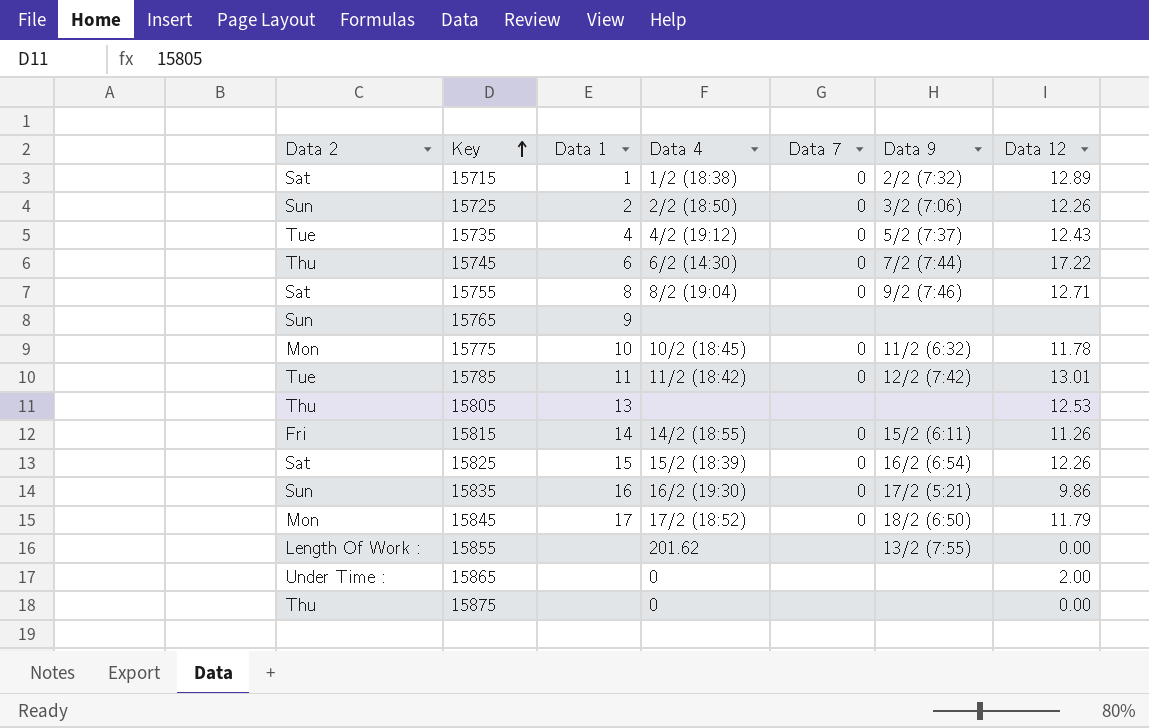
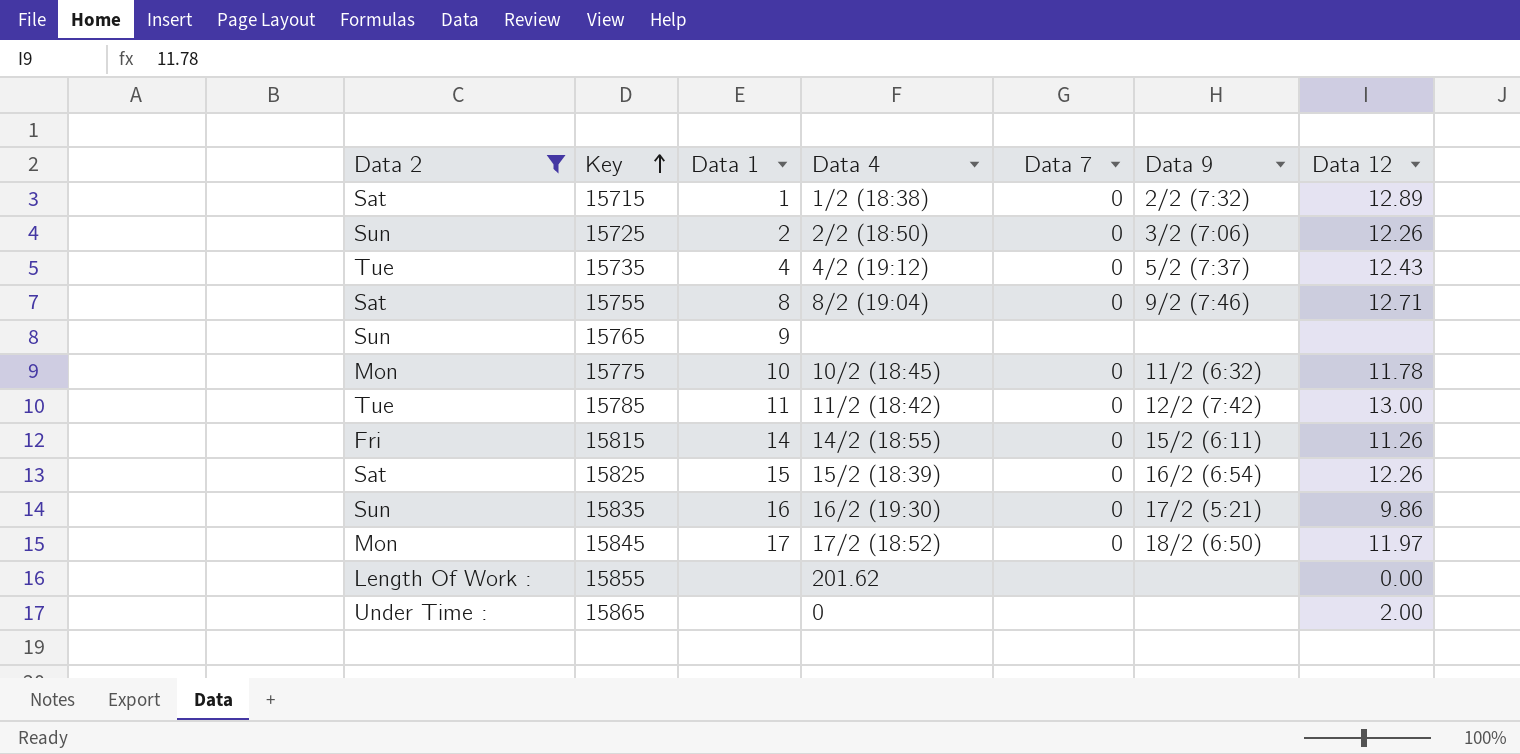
filter: none -> Data 2 != Thu
15785 | Data 12: 13.01 -> 13.00
15845 | Data 12: 11.79 -> 11.97
15855 | Data 9: 13/2 (7:55) -> none

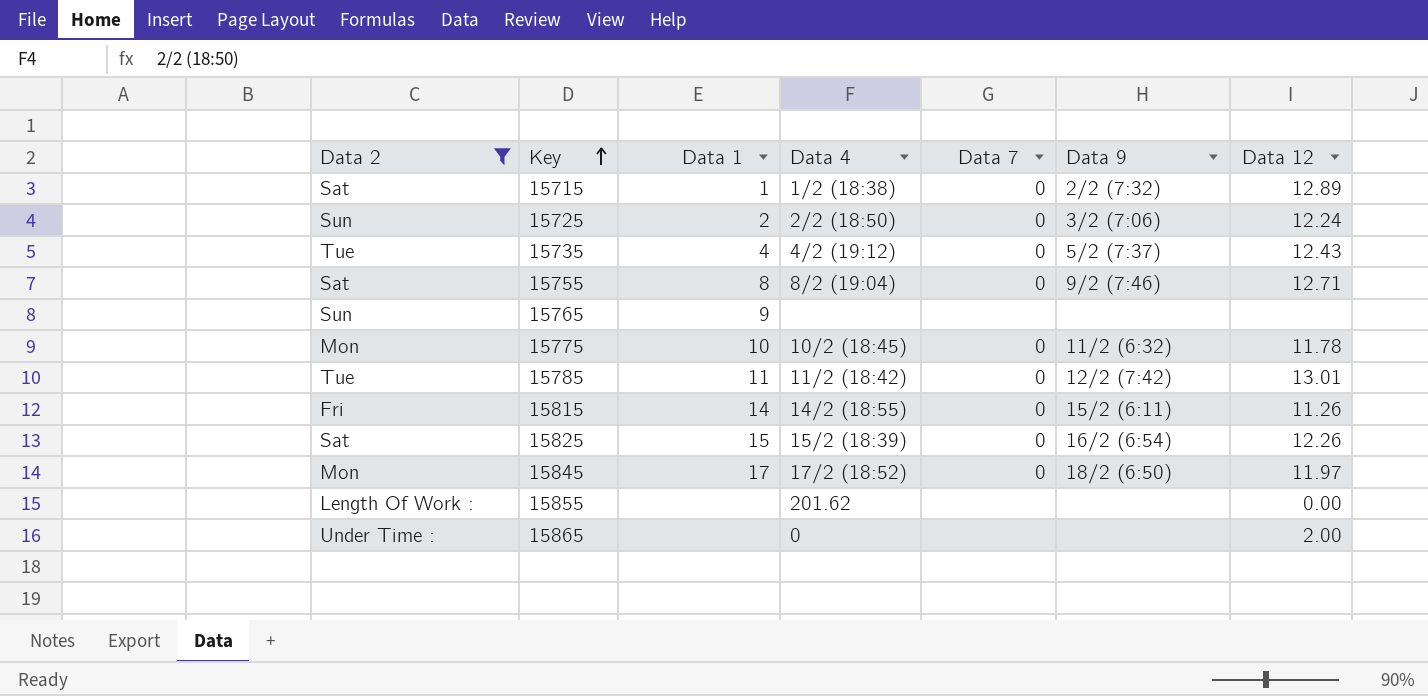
row 15835: Sun | 16 | 16/2 (19:30) | 0 | 17/2 (5:21) | 9.86 -> none
15725 | Data 12: 12.26 -> 12.24
15785 | Data 12: 13.00 -> 13.01

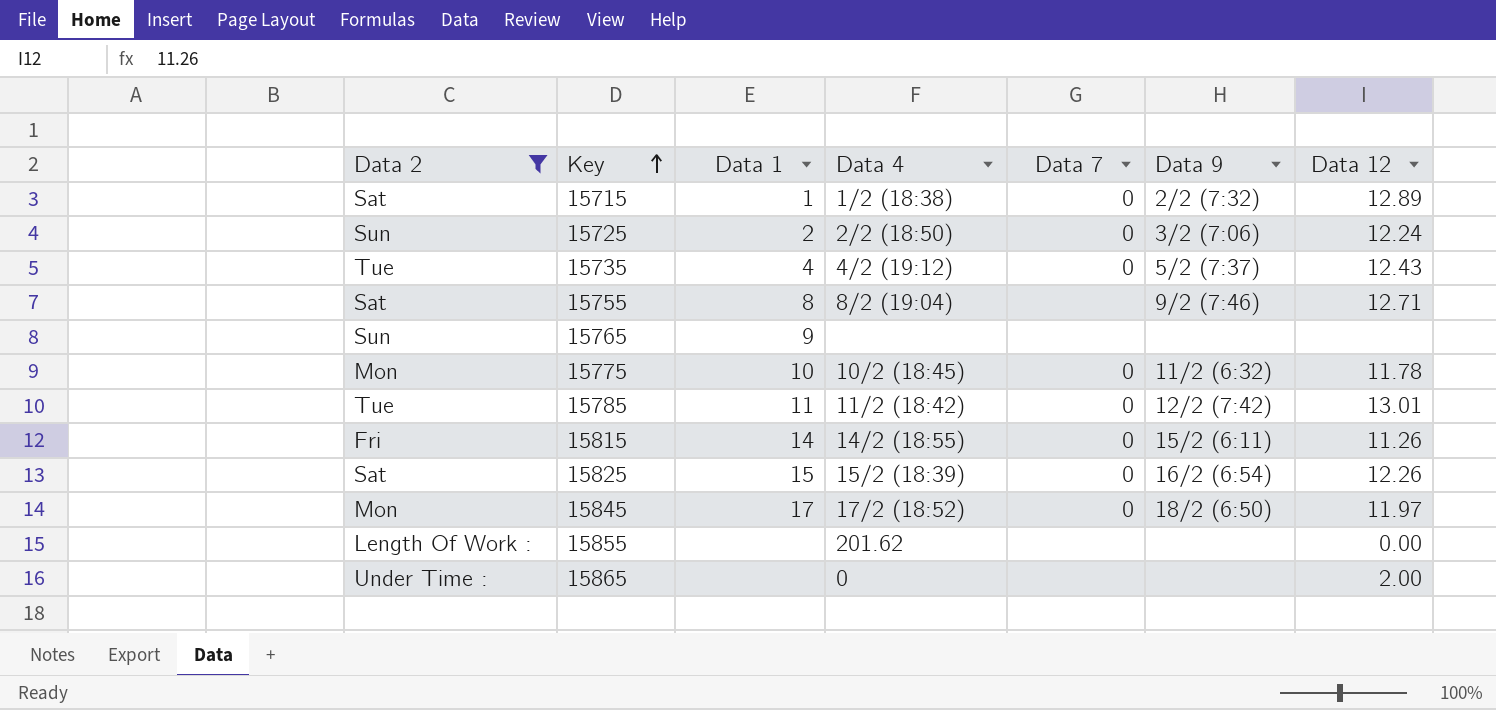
15755 | Data 7: 0 -> none

